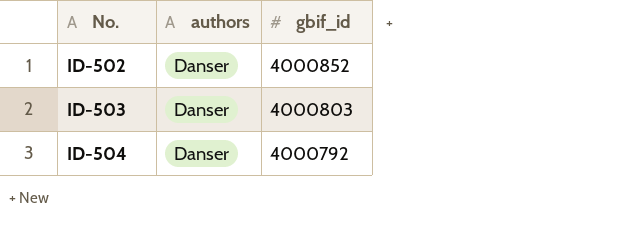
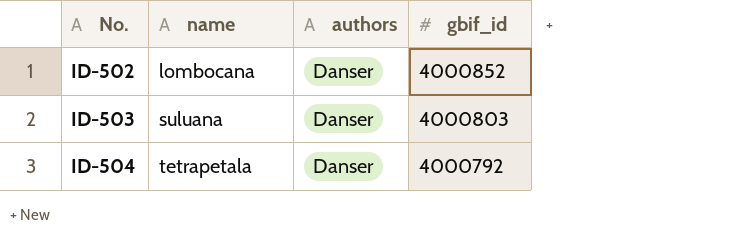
column name | position: none -> 2

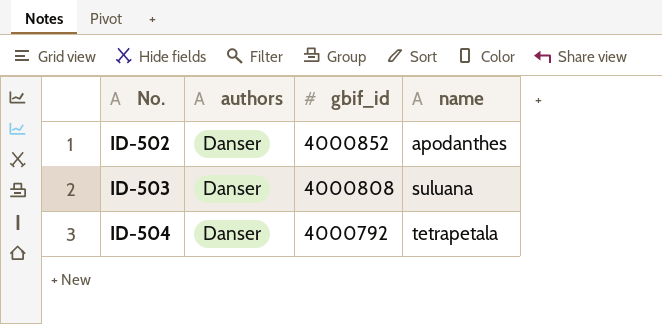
column name | position: 2 -> 4
ID-502 | name: lombocana -> apodanthes
ID-503 | gbif_id: 4000803 -> 4000808

